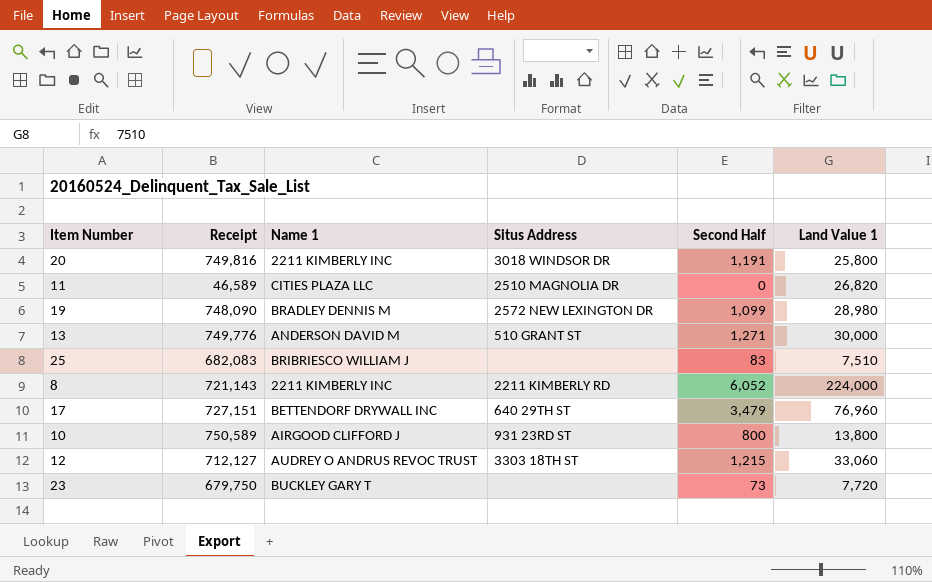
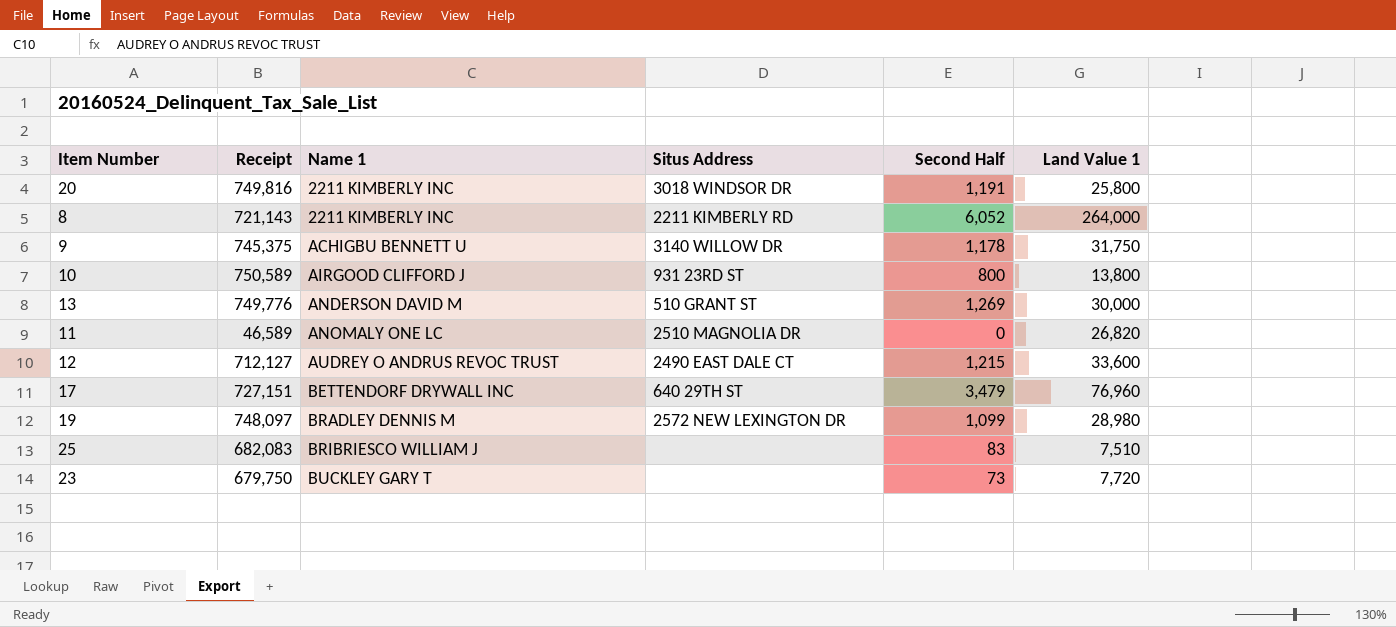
row order: none -> Name 1 ascending
8 | Land Value 1: 224,000 -> 264,000
row 9: none -> 745,375 | ACHIGBU BENNETT U | 3140 WILLOW DR | 1,178 | 31,750
13 | Second Half: 1,271 -> 1,269
11 | Name 1: CITIES PLAZA LLC -> ANOMALY ONE LC
12 | Situs Address: 3303 18TH ST -> 2490 EAST DALE CT
12 | Land Value 1: 33,060 -> 33,600
19 | Receipt: 748,090 -> 748,097

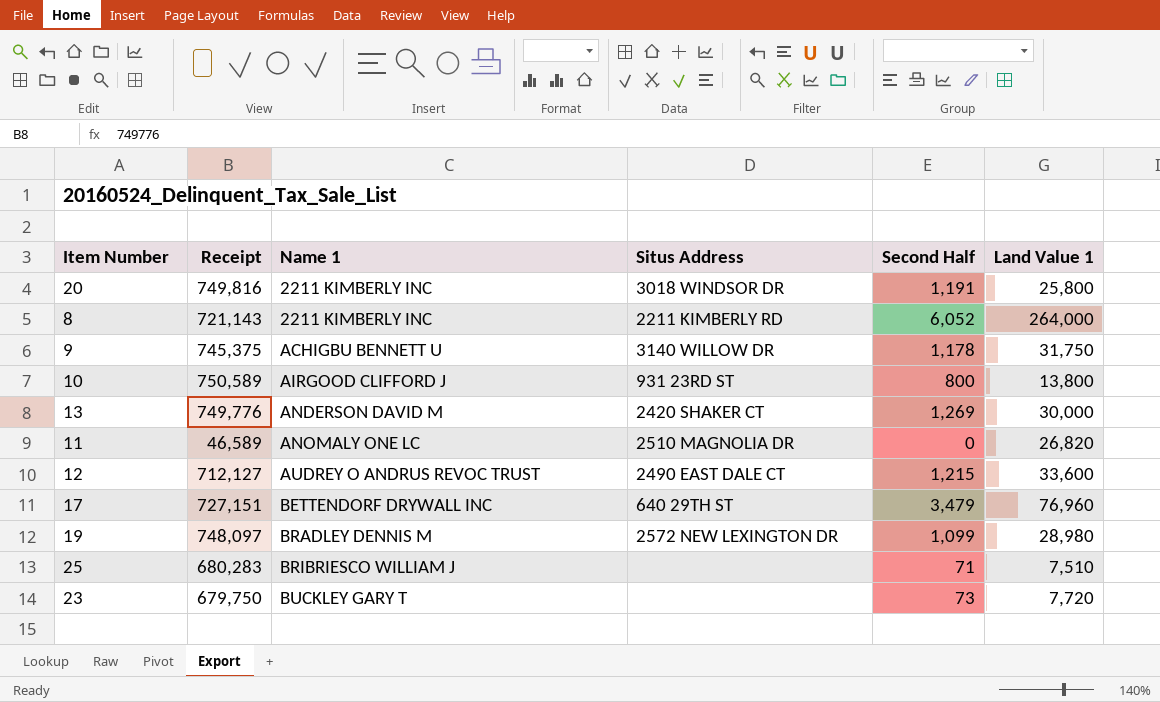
13 | Situs Address: 510 GRANT ST -> 2420 SHAKER CT
25 | Receipt: 682,083 -> 680,283
25 | Second Half: 83 -> 71

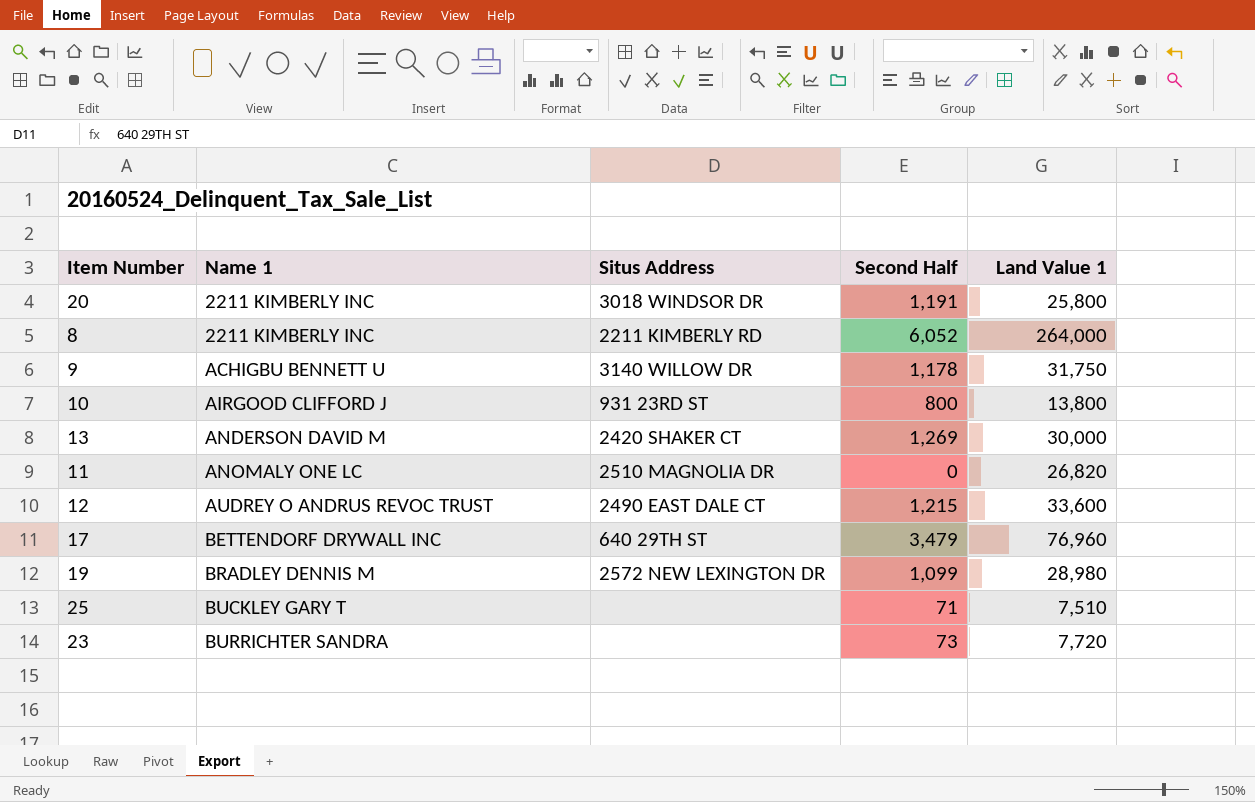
column Receipt | position: 2 -> none
25 | Name 1: BRIBRIESCO WILLIAM J -> BUCKLEY GARY T
23 | Name 1: BUCKLEY GARY T -> BURRICHTER SANDRA

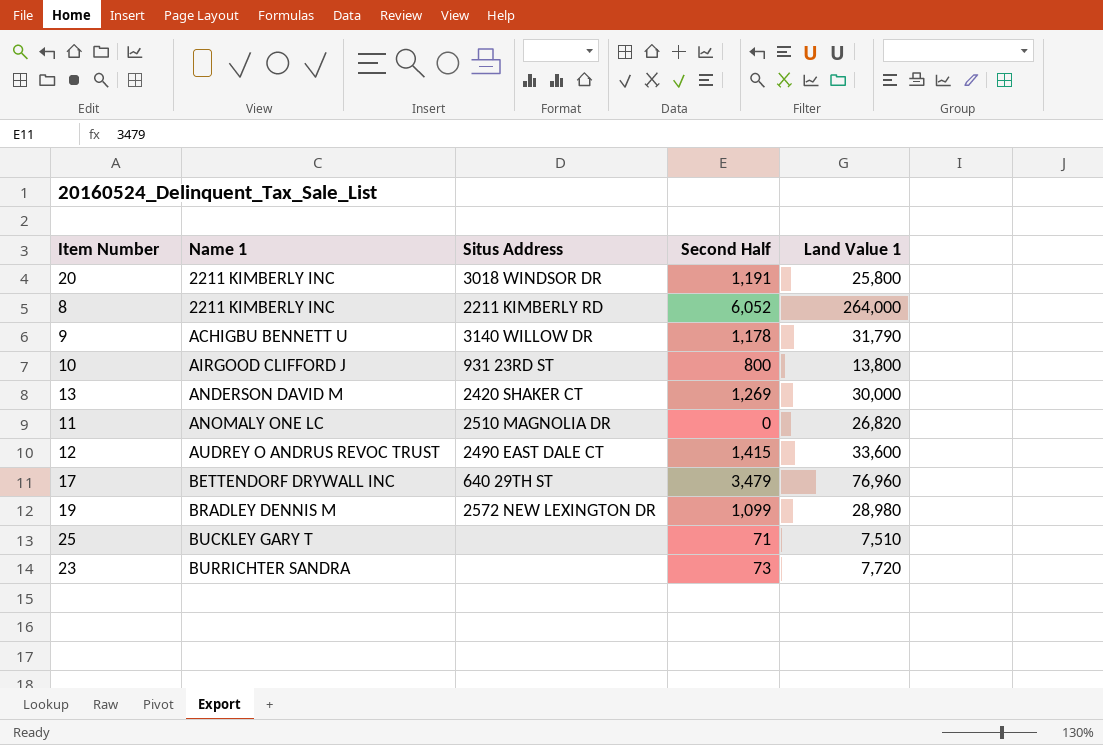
9 | Land Value 1: 31,750 -> 31,790
12 | Second Half: 1,215 -> 1,415

